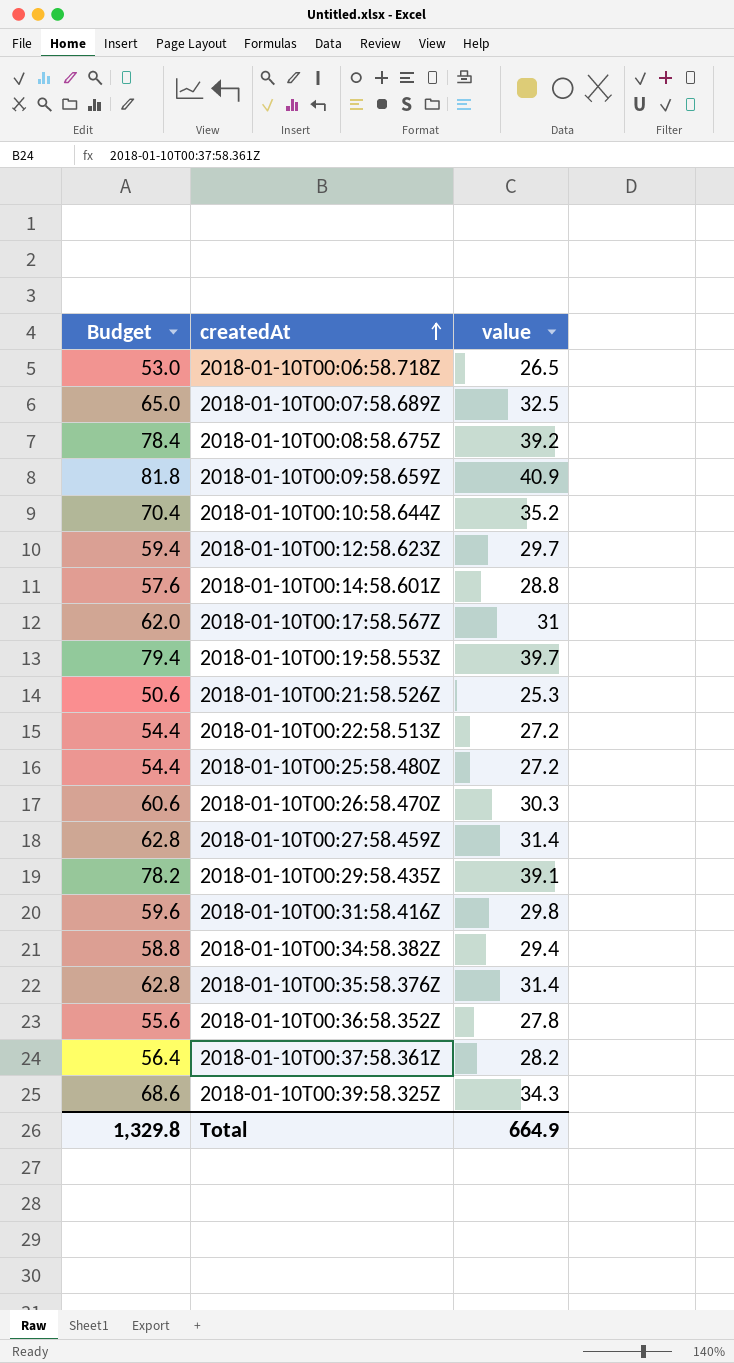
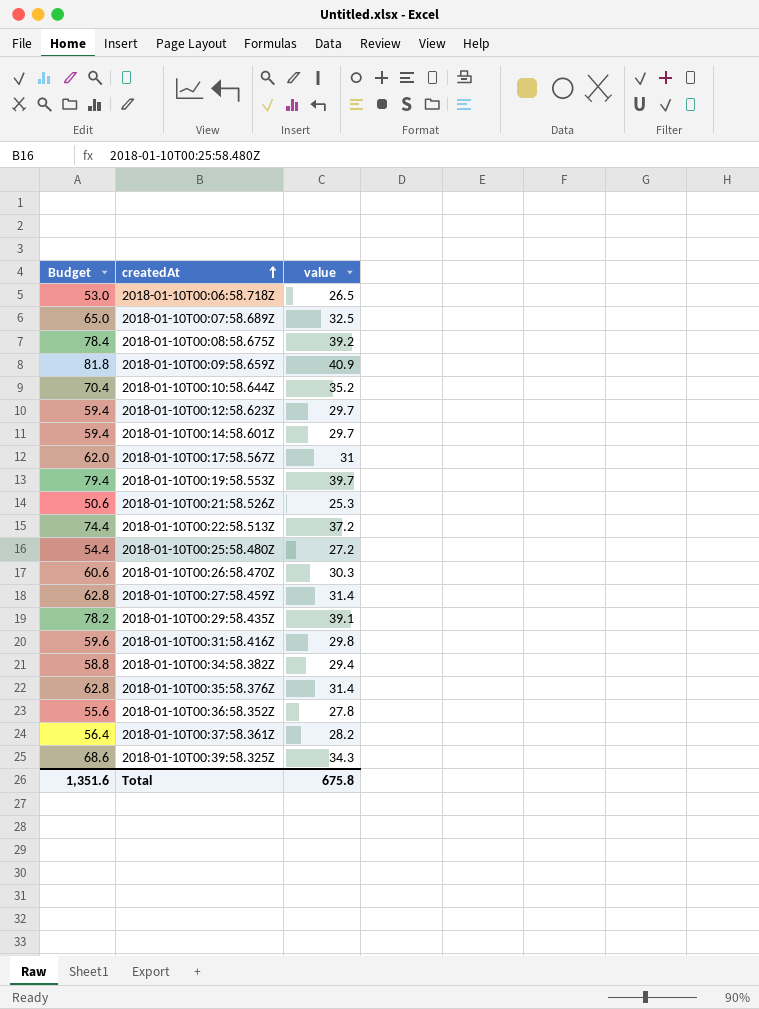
2018-01-10T00:14:58.601Z | Budget: 57.6 -> 59.4
2018-01-10T00:14:58.601Z | value: 28.8 -> 29.7
2018-01-10T00:22:58.513Z | Budget: 54.4 -> 74.4
2018-01-10T00:22:58.513Z | value: 27.2 -> 37.2
Total | Budget: 1,329.8 -> 1,351.6
Total | value: 664.9 -> 675.8

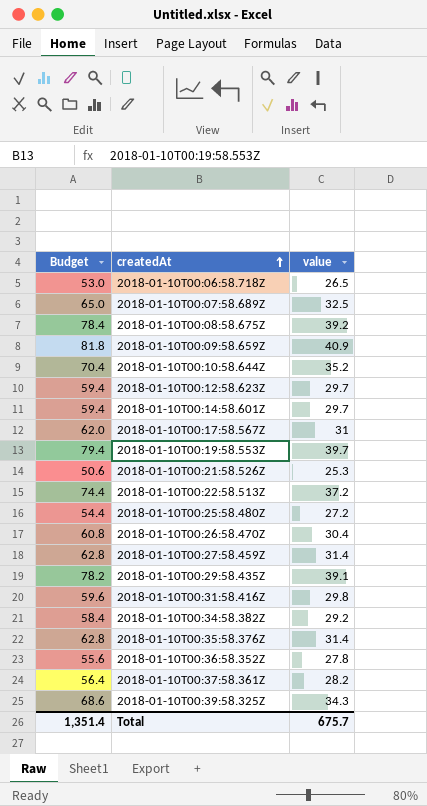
2018-01-10T00:26:58.470Z | Budget: 60.6 -> 60.8
2018-01-10T00:26:58.470Z | value: 30.3 -> 30.4
2018-01-10T00:34:58.382Z | Budget: 58.8 -> 58.4
2018-01-10T00:34:58.382Z | value: 29.4 -> 29.2
Total | Budget: 1,351.6 -> 1,351.4
Total | value: 675.8 -> 675.7

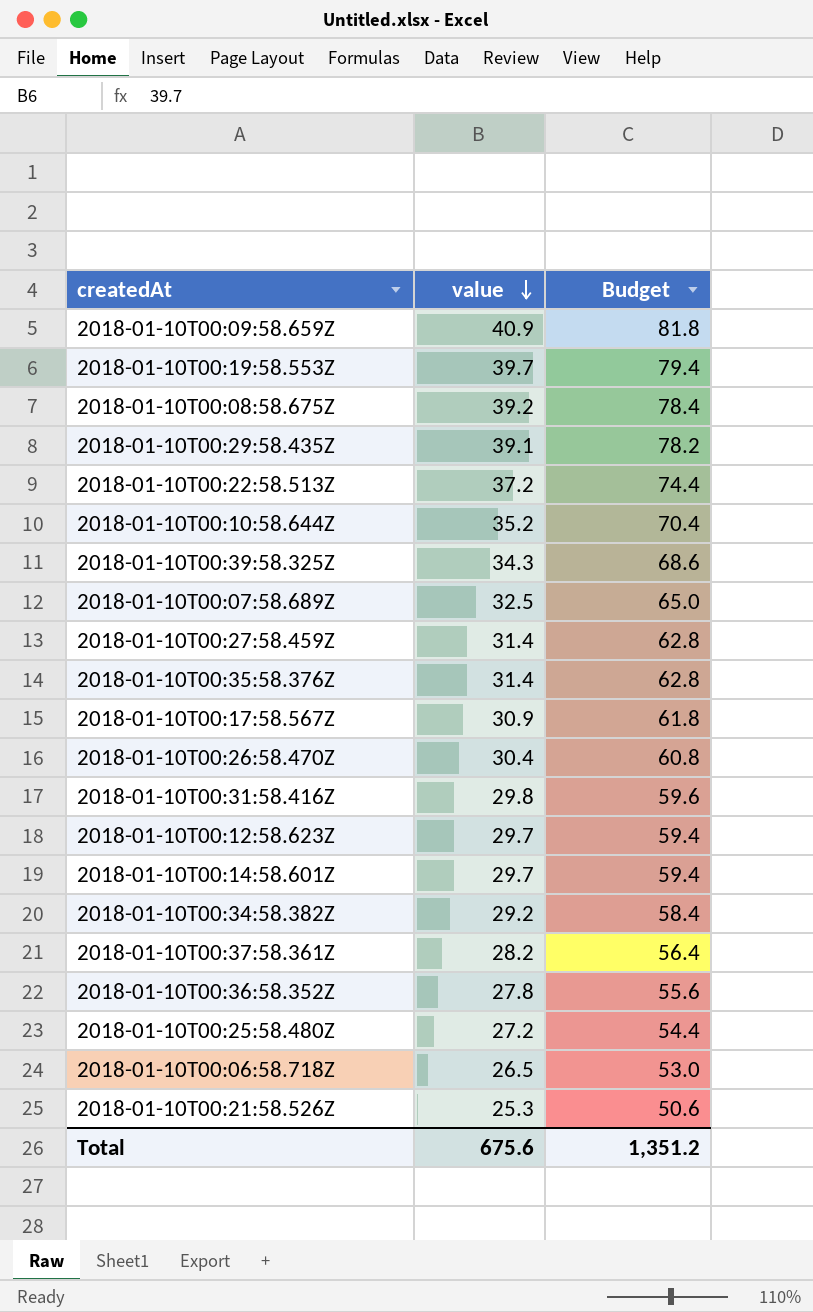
row order: createdAt ascending -> value descending
column Budget | position: 1 -> 3
2018-01-10T00:17:58.567Z | value: 31 -> 30.9
2018-01-10T00:17:58.567Z | Budget: 62.0 -> 61.8
Total | value: 675.7 -> 675.6
Total | Budget: 1,351.4 -> 1,351.2

